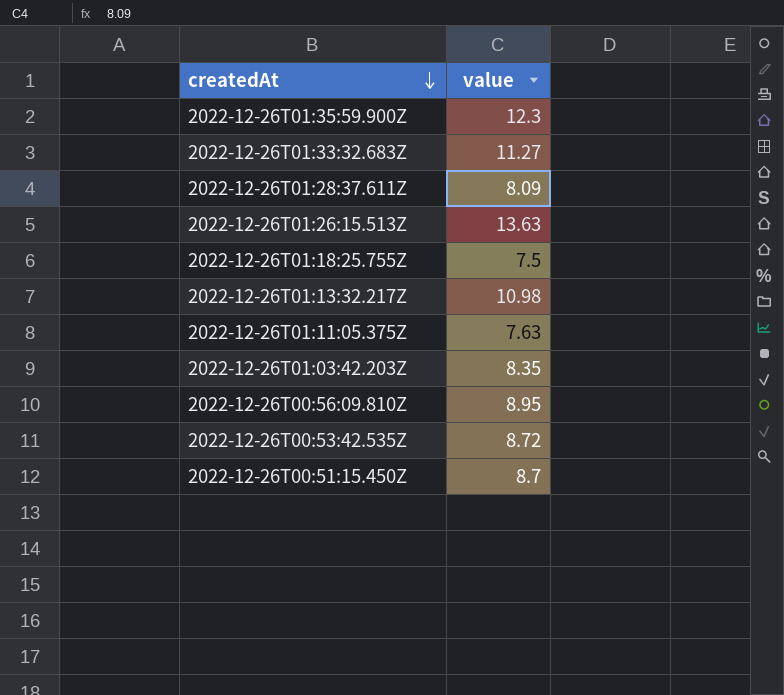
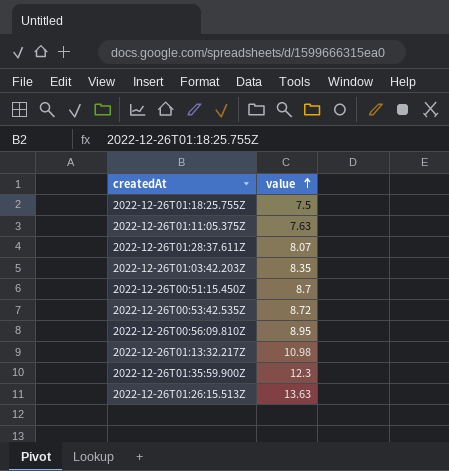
row order: createdAt descending -> value ascending
row 2022-12-26T01:33:32.683Z: 11.27 -> none
2022-12-26T01:28:37.611Z | value: 8.09 -> 8.07

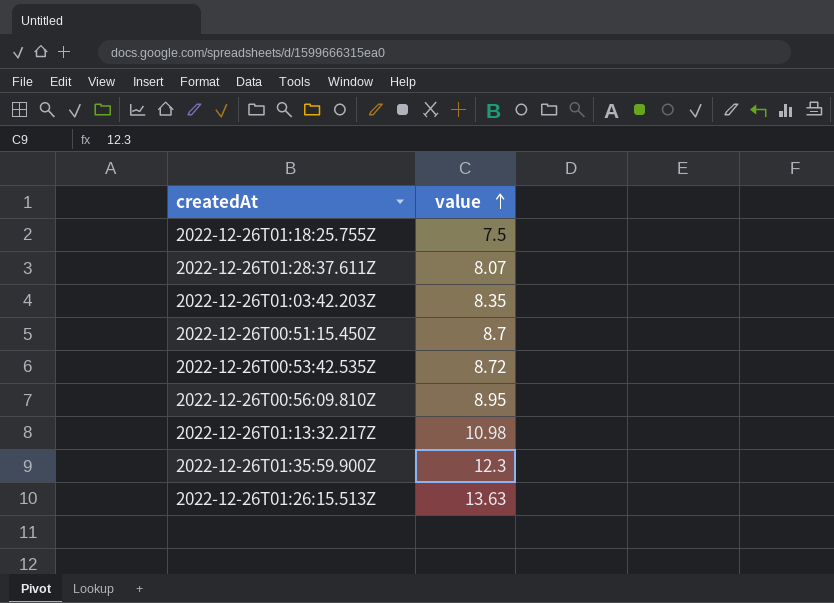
row 2022-12-26T01:11:05.375Z: 7.63 -> none

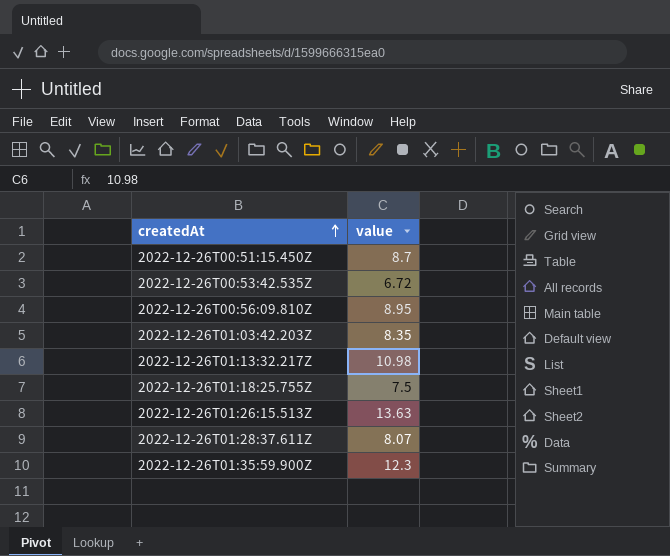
row order: value ascending -> createdAt ascending
2022-12-26T00:53:42.535Z | value: 8.72 -> 6.72

